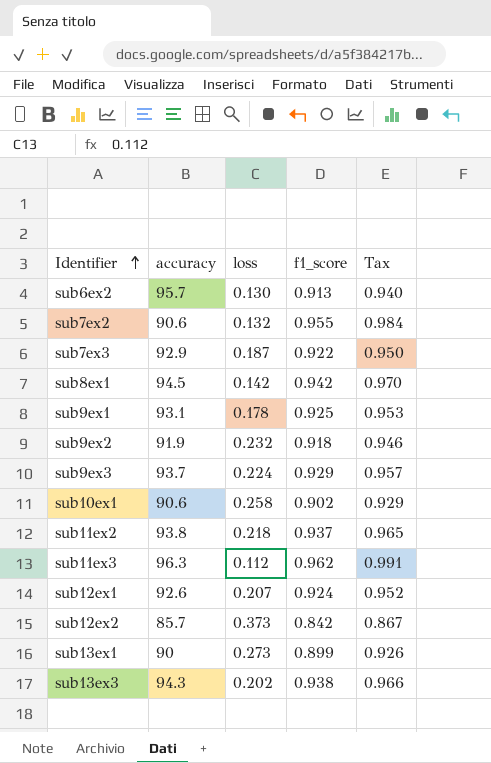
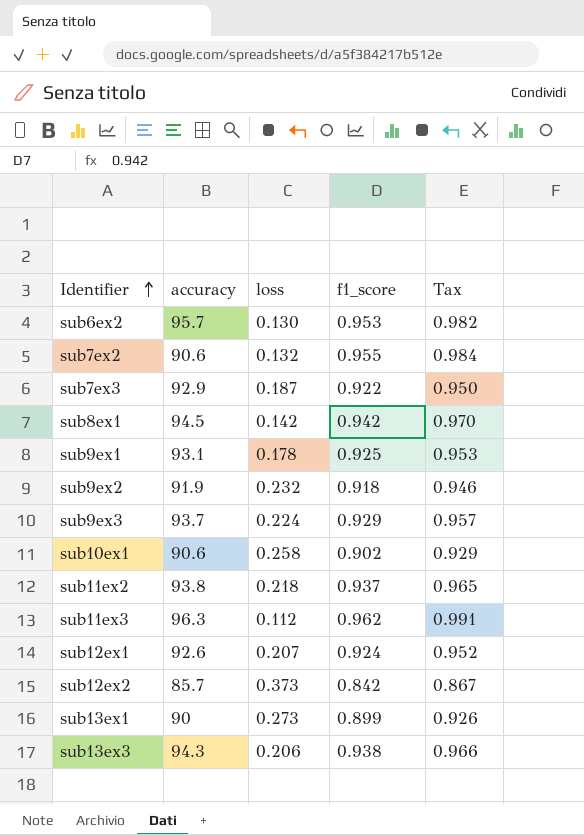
sub6ex2 | f1_score: 0.913 -> 0.953
sub6ex2 | Tax: 0.940 -> 0.982
sub13ex3 | loss: 0.202 -> 0.206

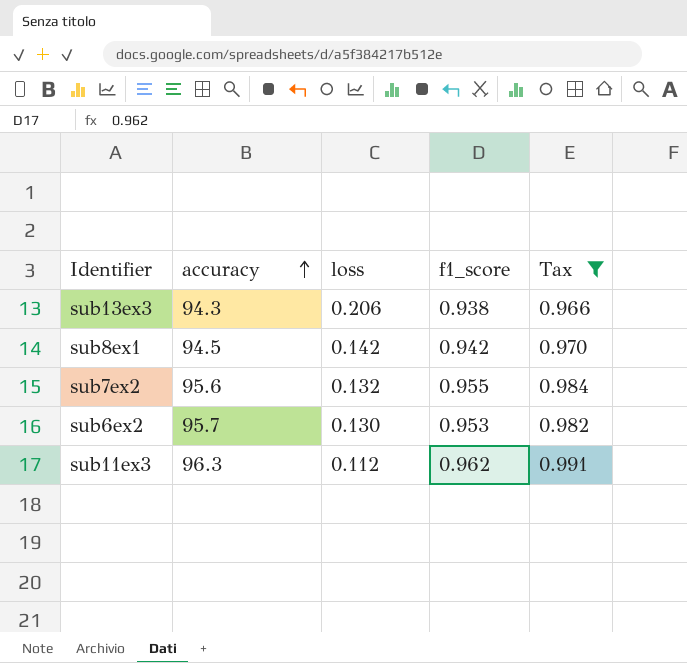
filter: none -> Tax >= 0.966
row order: Identifier ascending -> accuracy ascending
sub7ex2 | accuracy: 90.6 -> 95.6

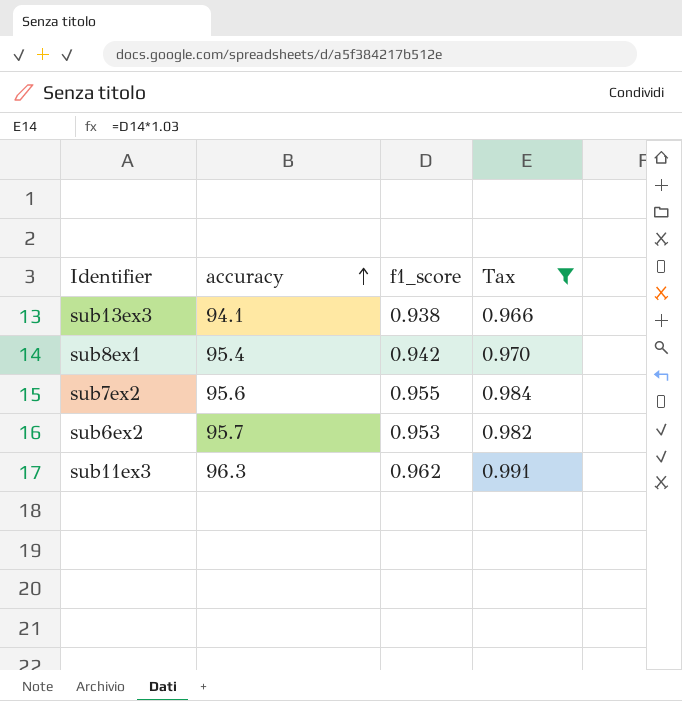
column loss | position: 3 -> none
sub13ex3 | accuracy: 94.3 -> 94.1
sub8ex1 | accuracy: 94.5 -> 95.4

